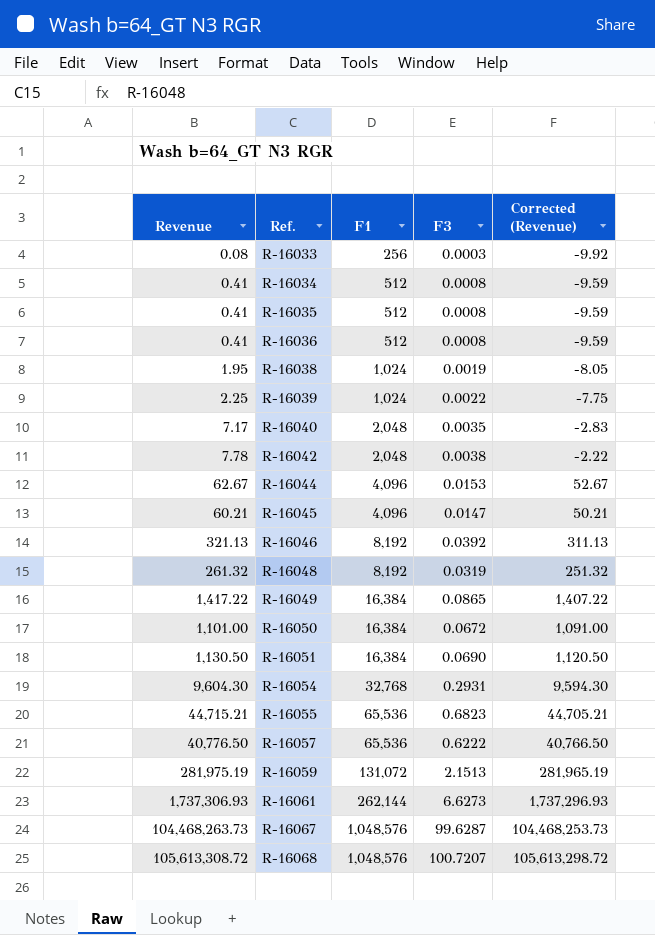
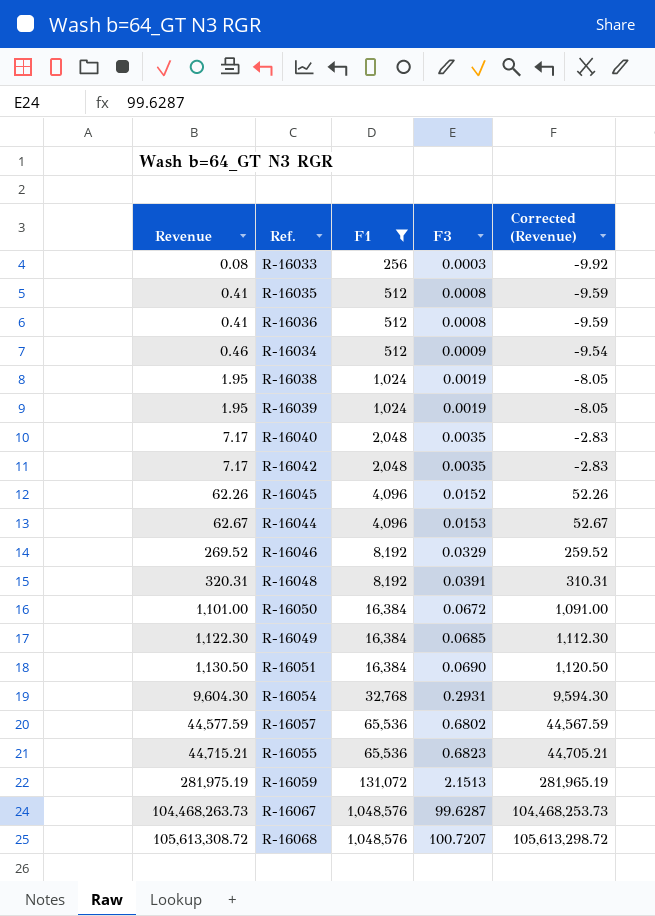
filter: none -> F1 != 262,144
row order: Ref. ascending -> Revenue ascending
R-16034 | Revenue: 0.41 -> 0.46
R-16034 | F3: 0.0008 -> 0.0009
R-16034 | Corrected (Revenue): -9.59 -> -9.54
R-16039 | Revenue: 2.25 -> 1.95
R-16039 | F3: 0.0022 -> 0.0019
R-16039 | Corrected (Revenue): -7.75 -> -8.05
R-16042 | Revenue: 7.78 -> 7.17
R-16042 | F3: 0.0038 -> 0.0035
R-16042 | Corrected (Revenue): -2.22 -> -2.83
R-16045 | Revenue: 60.21 -> 62.26
R-16045 | F3: 0.0147 -> 0.0152
R-16045 | Corrected (Revenue): 50.21 -> 52.26
R-16046 | Revenue: 321.13 -> 269.52
R-16046 | F3: 0.0392 -> 0.0329
R-16046 | Corrected (Revenue): 311.13 -> 259.52
R-16048 | Revenue: 261.32 -> 320.31
R-16048 | F3: 0.0319 -> 0.0391
R-16048 | Corrected (Revenue): 251.32 -> 310.31
R-16049 | Revenue: 1,417.22 -> 1,122.30
R-16049 | F3: 0.0865 -> 0.0685
R-16049 | Corrected (Revenue): 1,407.22 -> 1,112.30
R-16057 | Revenue: 40,776.50 -> 44,577.59
R-16057 | F3: 0.6222 -> 0.6802
R-16057 | Corrected (Revenue): 40,766.50 -> 44,567.59

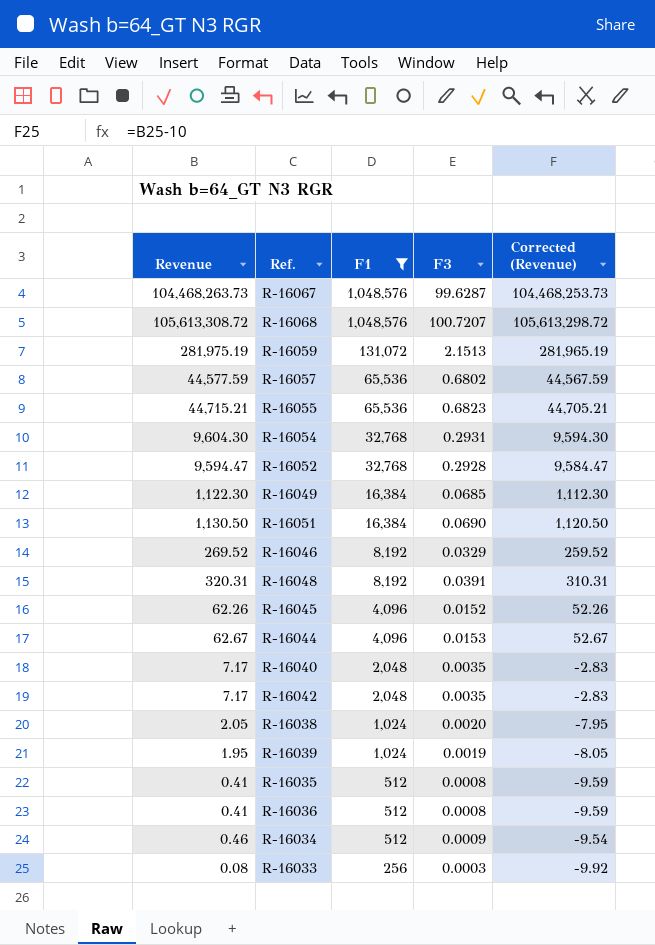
row order: Revenue ascending -> F1 descending
row R-16050: 1,101.00 | 16,384 | 0.0672 | 1,091.00 -> none
row R-16052: none -> 9,594.47 | 32,768 | 0.2928 | 9,584.47
R-16038 | Revenue: 1.95 -> 2.05
R-16038 | F3: 0.0019 -> 0.0020
R-16038 | Corrected (Revenue): -8.05 -> -7.95

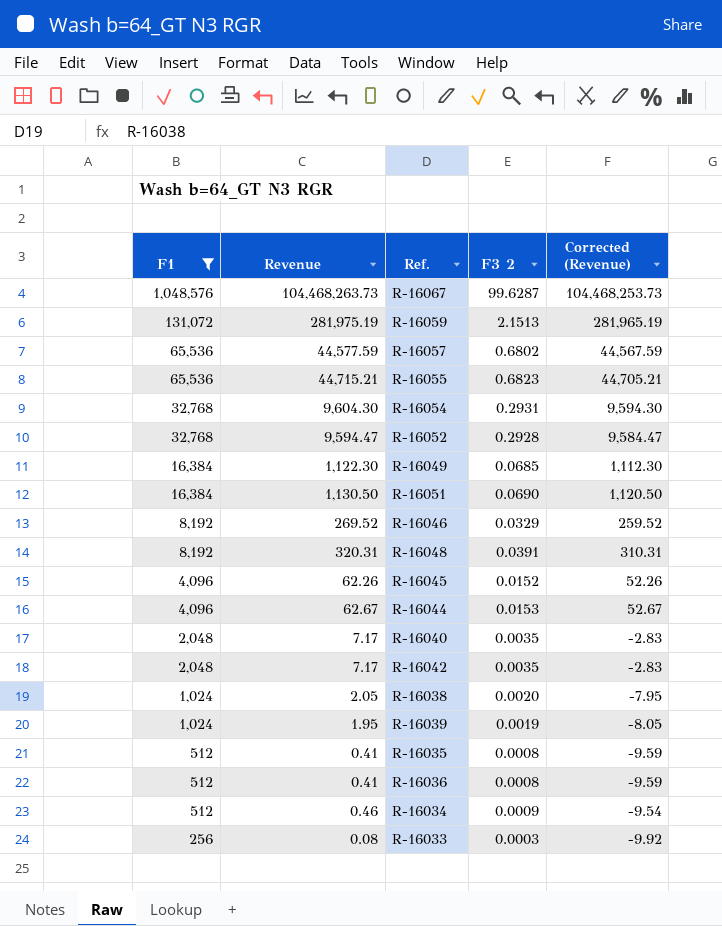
column F1 | position: 3 -> 1
column name: F3 -> F3 2
row R-16068: 105,613,308.72 | 1,048,576 | 100.7207 | 105,613,298.72 -> none

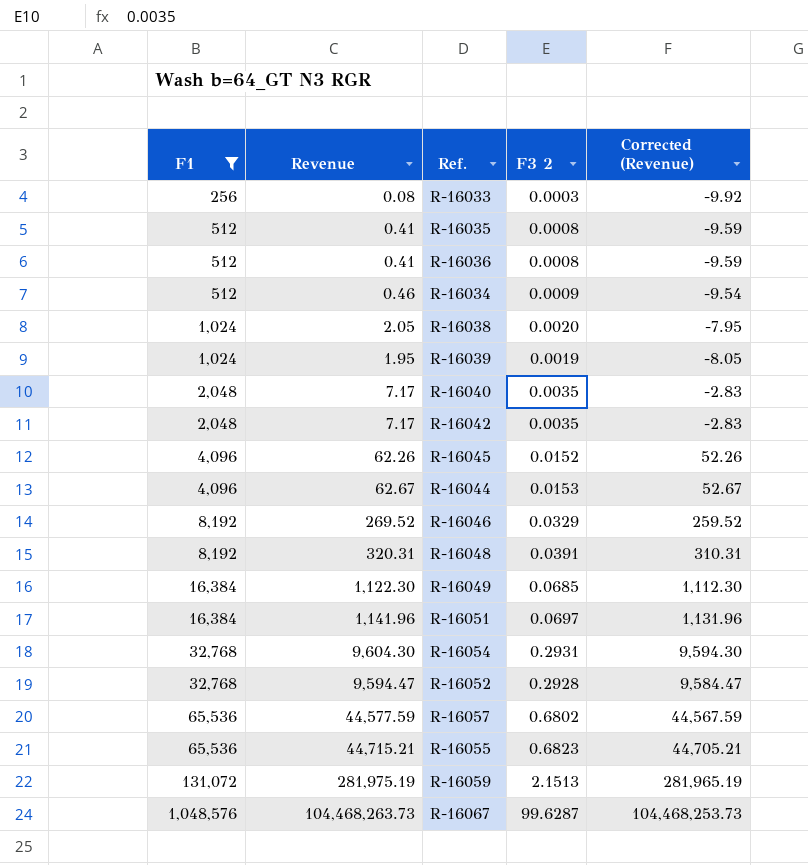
row order: F1 descending -> F1 ascending
R-16051 | Revenue: 1,130.50 -> 1,141.96
R-16051 | F3 2: 0.0690 -> 0.0697
R-16051 | Corrected (Revenue): 1,120.50 -> 1,131.96

